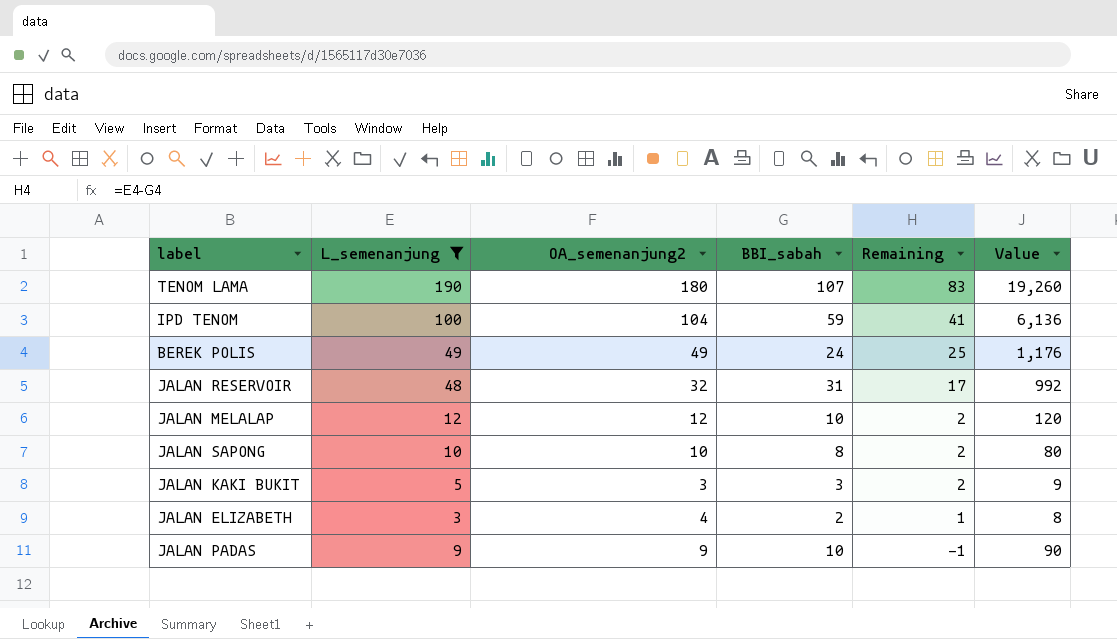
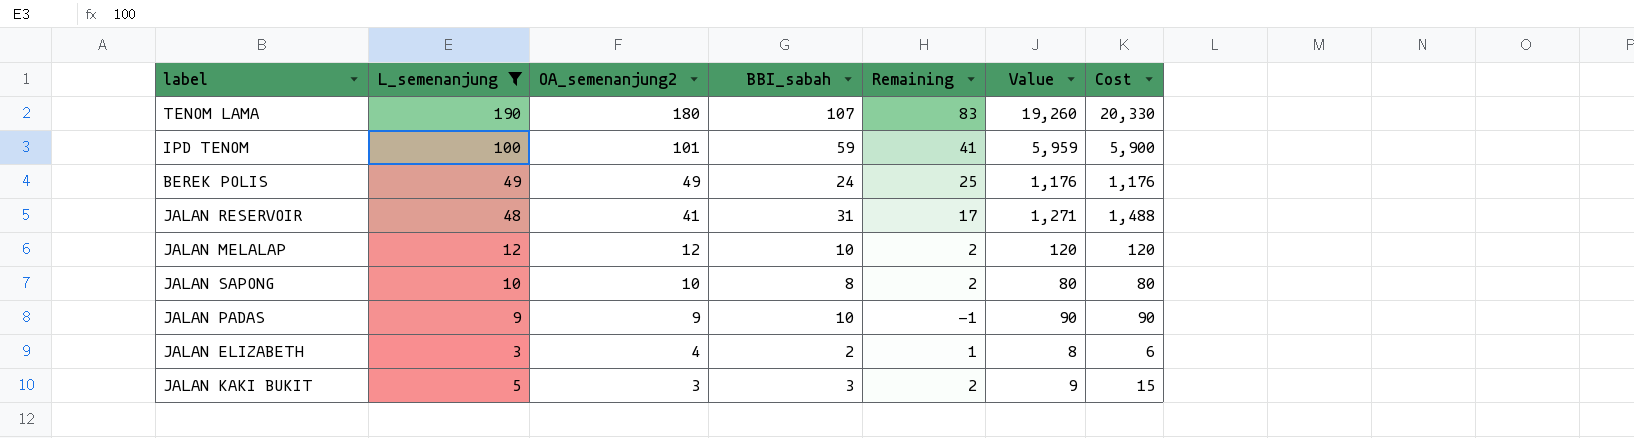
row order: Remaining descending -> OA_semenanjung2 descending
column Cost | formula: none -> [L_semenanjung] * [BBI_sabah]
IPD TENOM | OA_semenanjung2: 104 -> 101
IPD TENOM | Value: 6,136 -> 5,959
JALAN RESERVOIR | OA_semenanjung2: 32 -> 41
JALAN RESERVOIR | Value: 992 -> 1,271

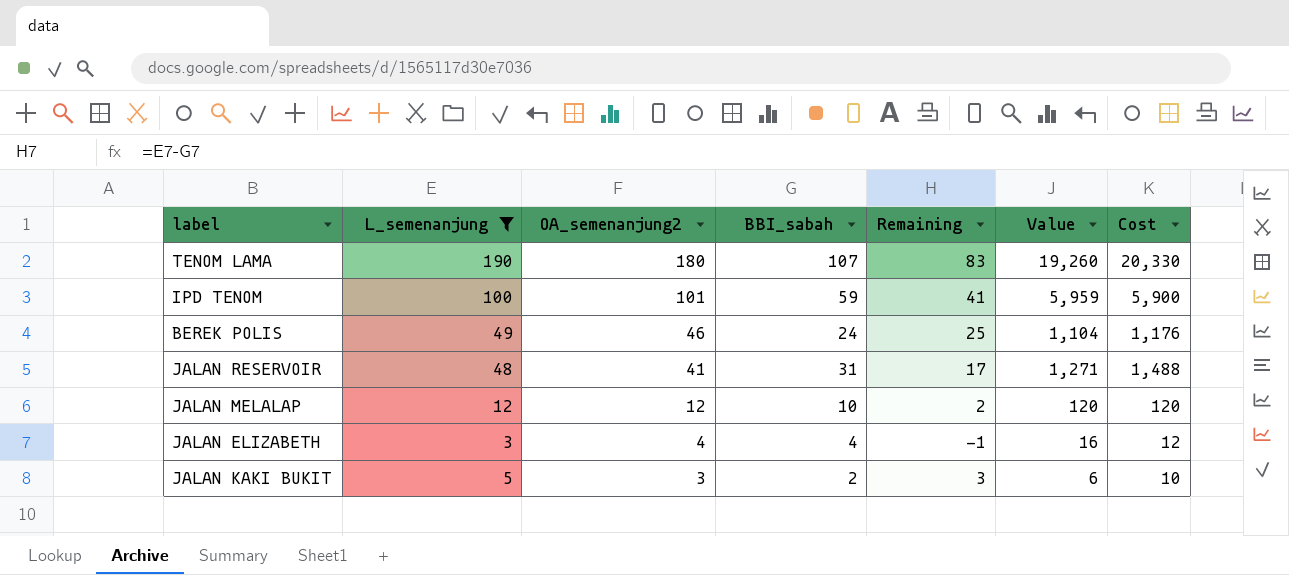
row JALAN SAPONG: 10 | 10 | 8 | 2 | 80 | 80 -> none
row JALAN PADAS: 9 | 9 | 10 | -1 | 90 | 90 -> none
BEREK POLIS | OA_semenanjung2: 49 -> 46
BEREK POLIS | Value: 1,176 -> 1,104
JALAN ELIZABETH | BBI_sabah: 2 -> 4
JALAN ELIZABETH | Remaining: 1 -> -1
JALAN ELIZABETH | Value: 8 -> 16
JALAN ELIZABETH | Cost: 6 -> 12
JALAN KAKI BUKIT | BBI_sabah: 3 -> 2
JALAN KAKI BUKIT | Remaining: 2 -> 3
JALAN KAKI BUKIT | Value: 9 -> 6
JALAN KAKI BUKIT | Cost: 15 -> 10

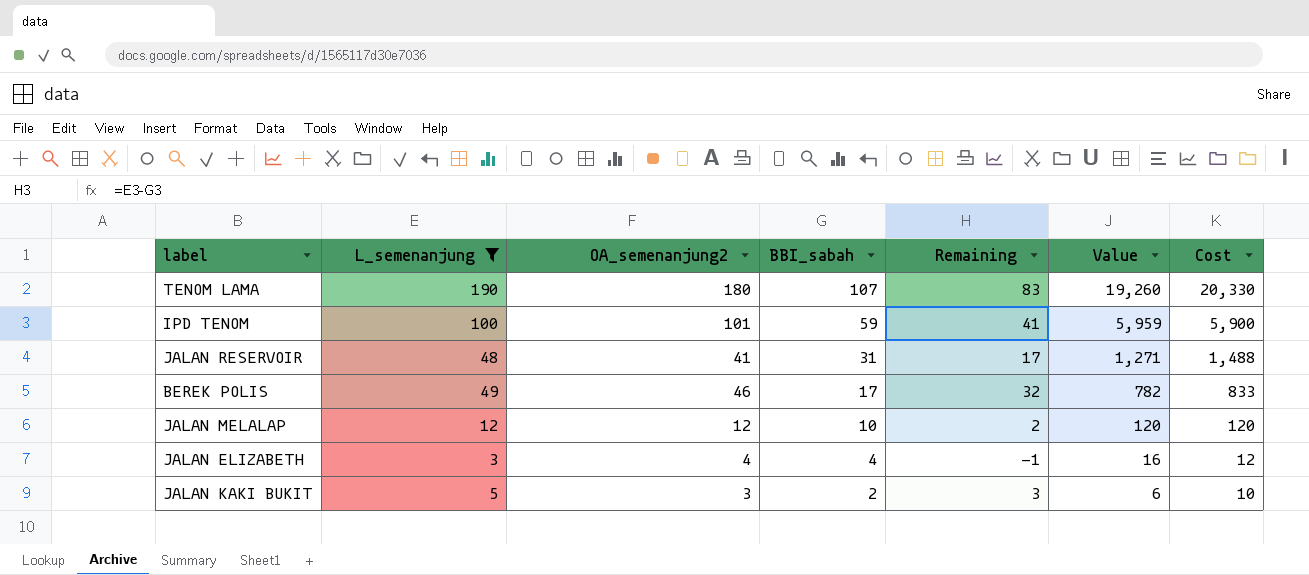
row order: OA_semenanjung2 descending -> BBI_sabah descending
BEREK POLIS | BBI_sabah: 24 -> 17
BEREK POLIS | Remaining: 25 -> 32
BEREK POLIS | Value: 1,104 -> 782
BEREK POLIS | Cost: 1,176 -> 833

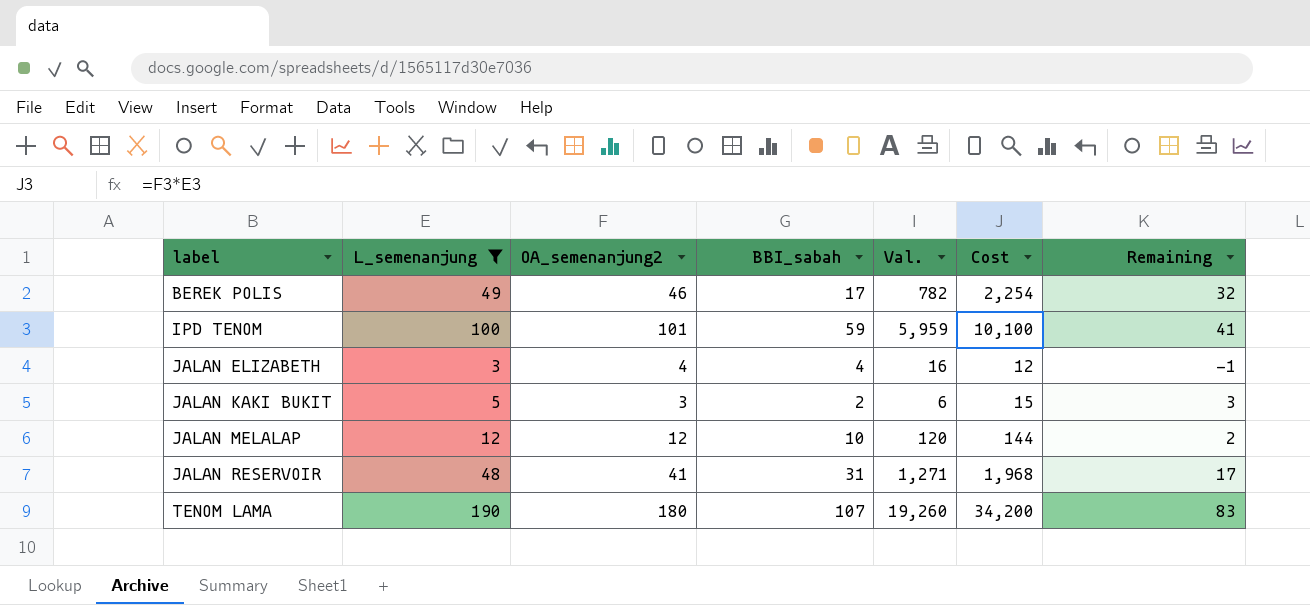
row order: BBI_sabah descending -> label ascending
column name: Value -> Val.
column Cost | formula: [L_semenanjung] * [BBI_sabah] -> [L_semenanjung] * [OA_semenanjung2]
column Remaining | position: 5 -> 7

